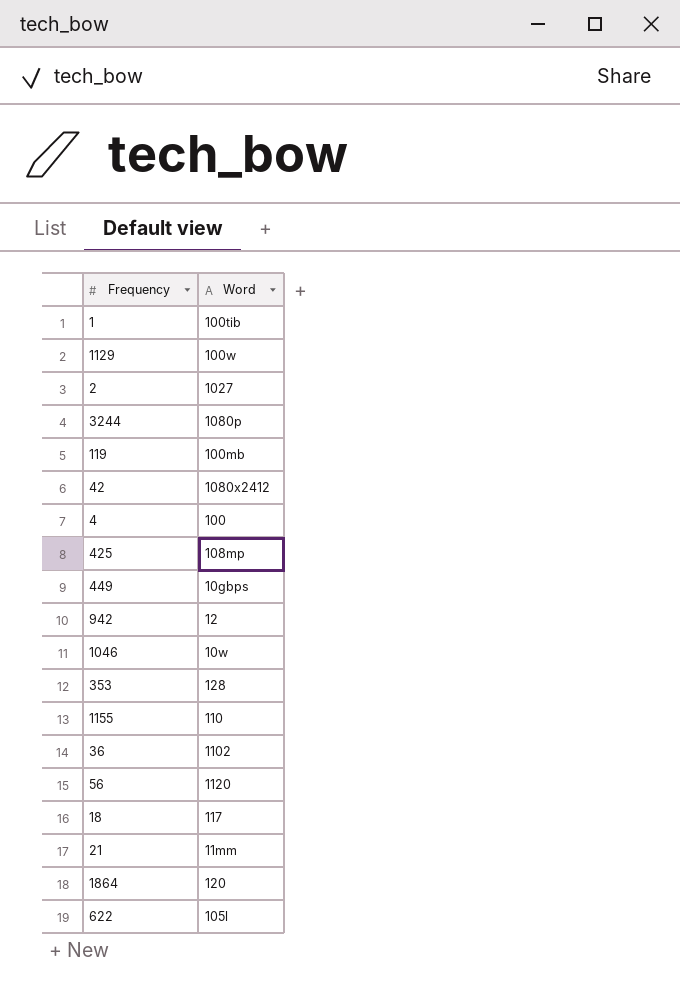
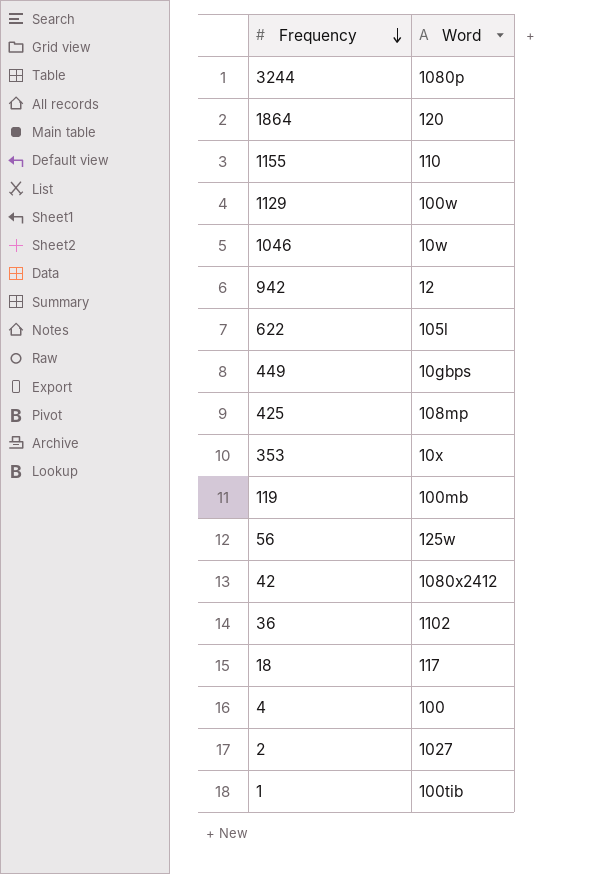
row order: none -> Frequency descending
row 21: 11mm -> none
353 | Word: 128 -> 10x
56 | Word: 1120 -> 125w

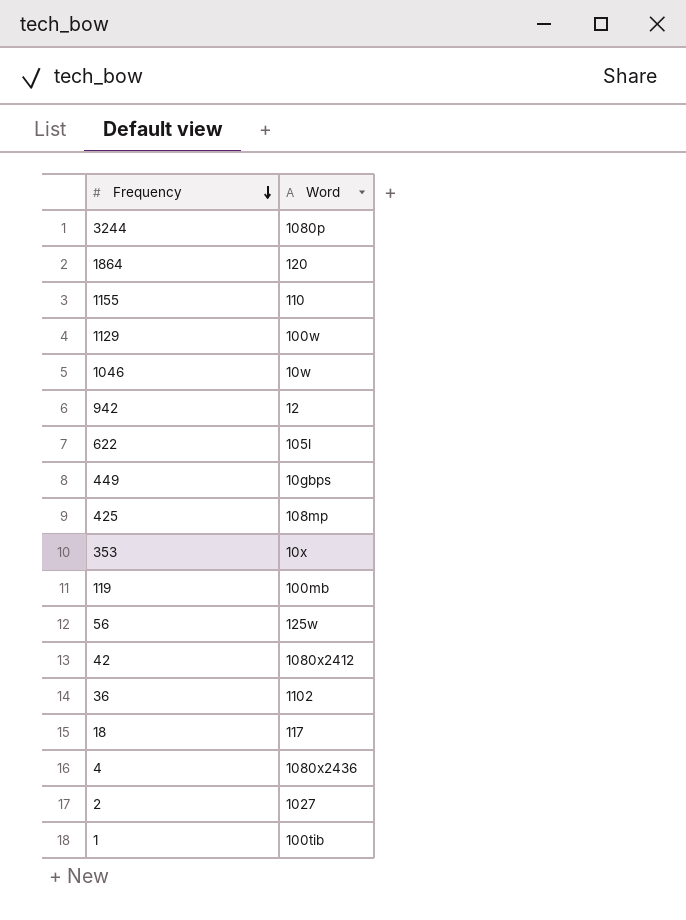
4 | Word: 100 -> 1080x2436

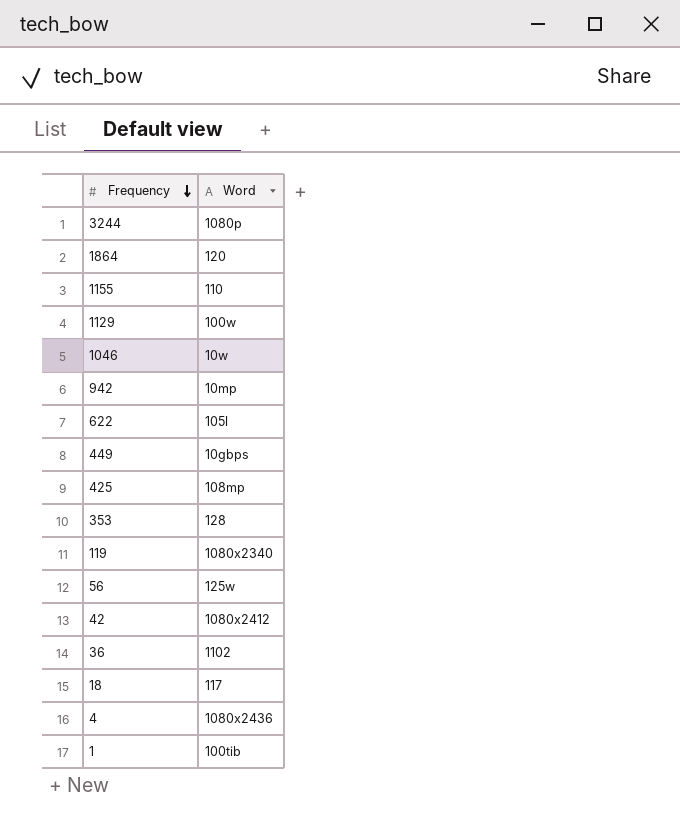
row 2: 1027 -> none
942 | Word: 12 -> 10mp
353 | Word: 10x -> 128
119 | Word: 100mb -> 1080x2340

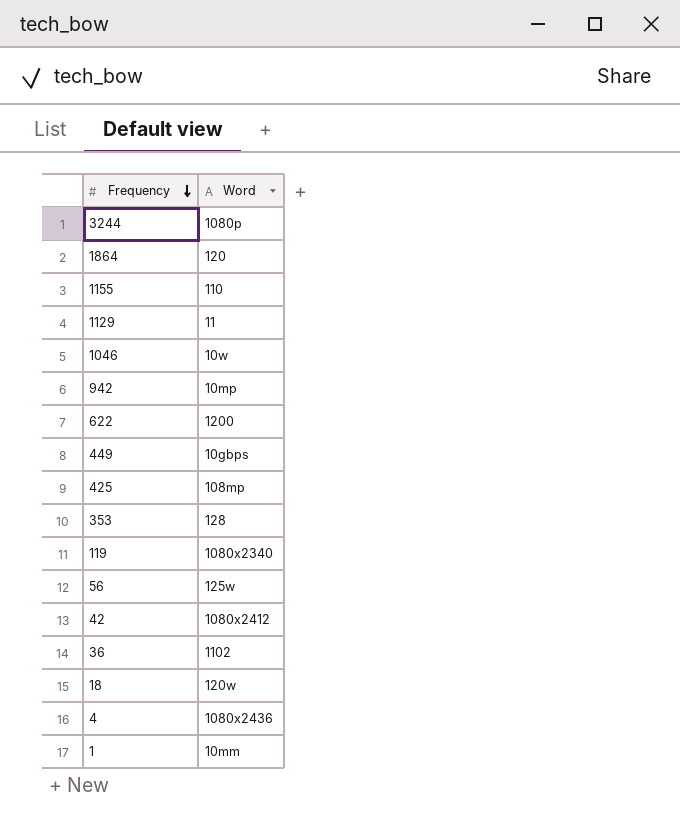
1129 | Word: 100w -> 11
622 | Word: 105l -> 1200
18 | Word: 117 -> 120w
1 | Word: 100tib -> 10mm

